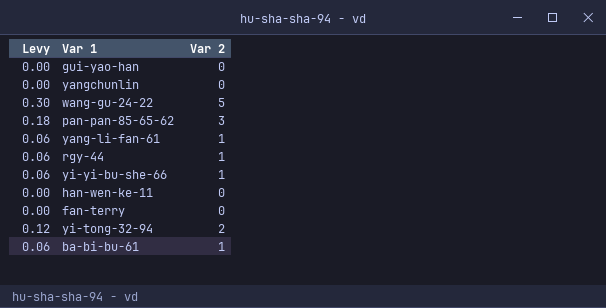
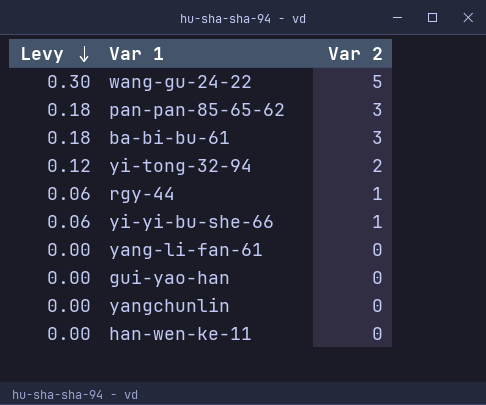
row order: none -> Levy descending
row fan-terry: 0.00 | 0 -> none
ba-bi-bu-61 | Levy: 0.06 -> 0.18
ba-bi-bu-61 | Var 2: 1 -> 3
yang-li-fan-61 | Levy: 0.06 -> 0.00
yang-li-fan-61 | Var 2: 1 -> 0

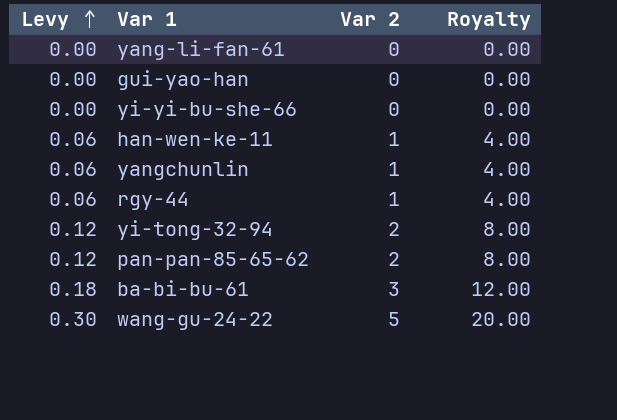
row order: Levy descending -> Levy ascending
column Royalty | formula: none -> [Var 2] * 4
yi-yi-bu-she-66 | Levy: 0.06 -> 0.00
yi-yi-bu-she-66 | Var 2: 1 -> 0
han-wen-ke-11 | Levy: 0.00 -> 0.06
han-wen-ke-11 | Var 2: 0 -> 1
yangchunlin | Levy: 0.00 -> 0.06
yangchunlin | Var 2: 0 -> 1
pan-pan-85-65-62 | Levy: 0.18 -> 0.12
pan-pan-85-65-62 | Var 2: 3 -> 2

